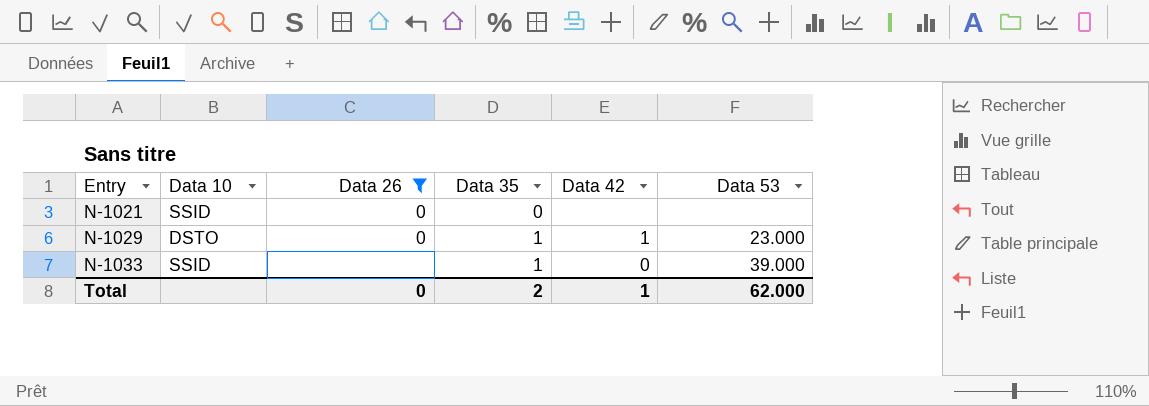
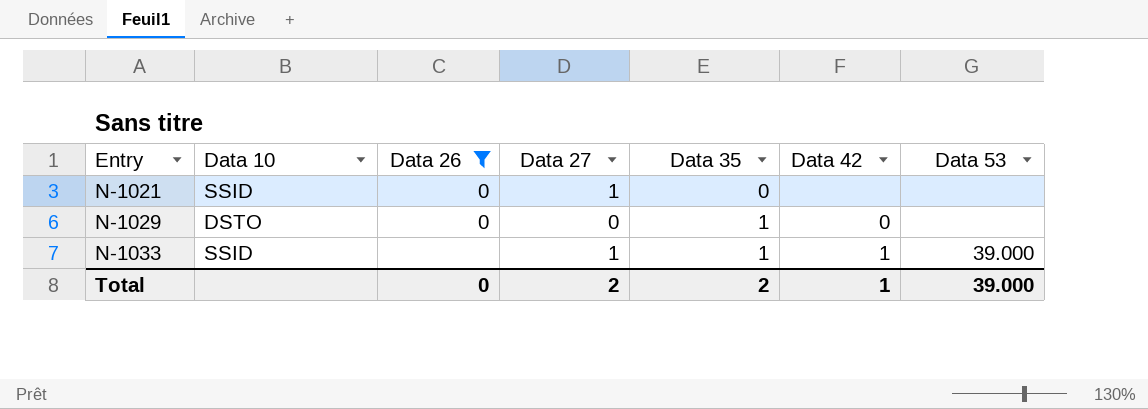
column Data 27 | position: none -> 4
N-1029 | Data 42: 1 -> 0
N-1029 | Data 53: 23.000 -> none
N-1033 | Data 42: 0 -> 1
Total | Data 53: 62.000 -> 39.000

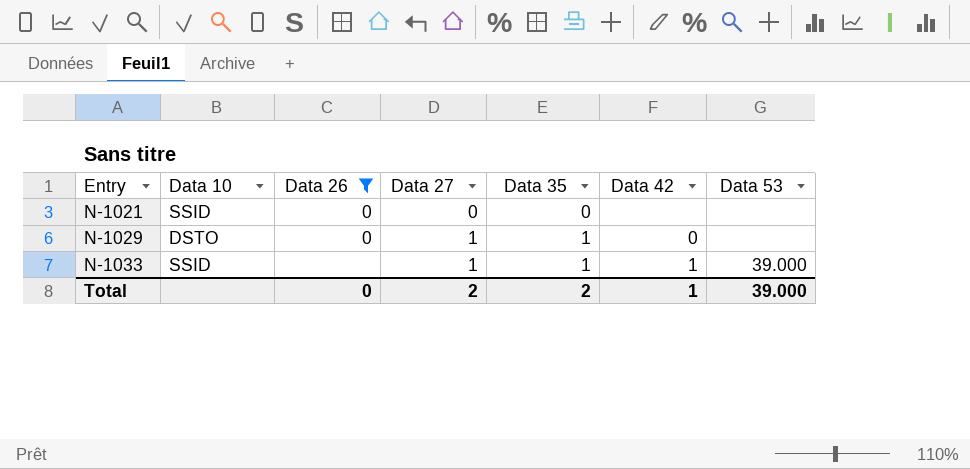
N-1021 | Data 27: 1 -> 0
N-1029 | Data 27: 0 -> 1

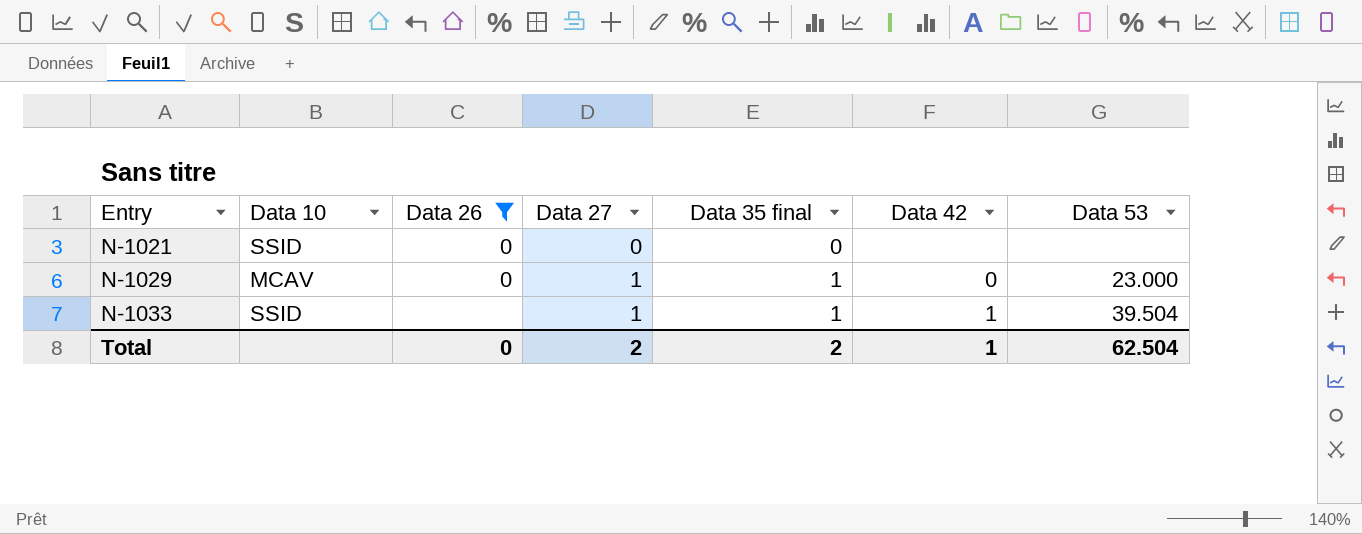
column name: Data 35 -> Data 35 final
N-1029 | Data 10: DSTO -> MCAV
N-1029 | Data 53: none -> 23.000
N-1033 | Data 53: 39.000 -> 39.504
Total | Data 53: 39.000 -> 62.504

